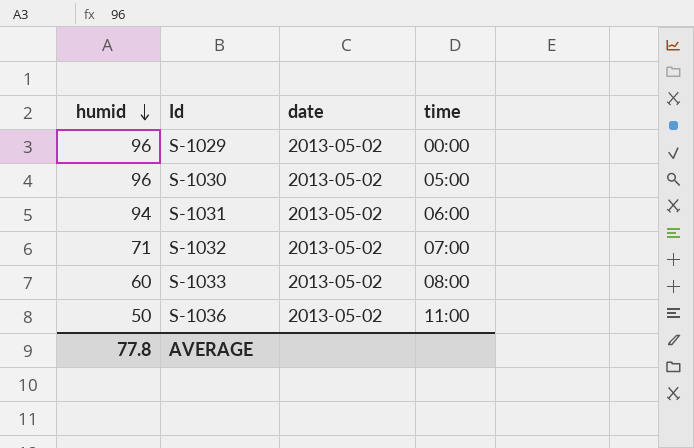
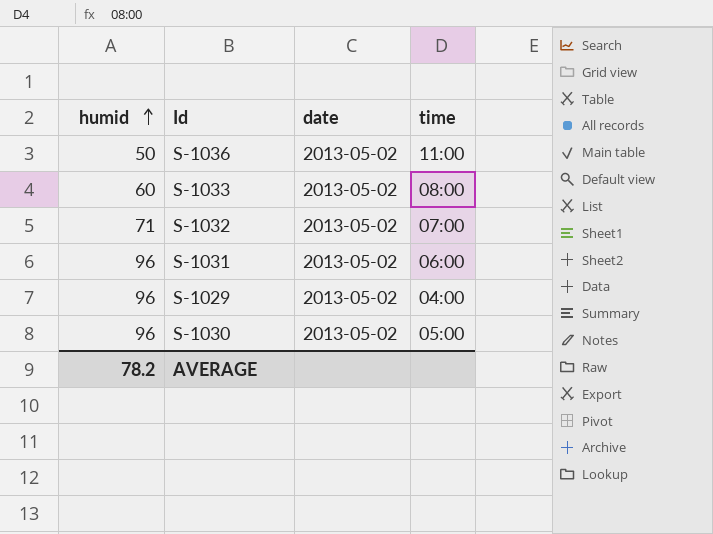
row order: humid descending -> humid ascending
S-1031 | humid: 94 -> 96
S-1029 | time: 00:00 -> 04:00
AVERAGE | humid: 77.8 -> 78.2

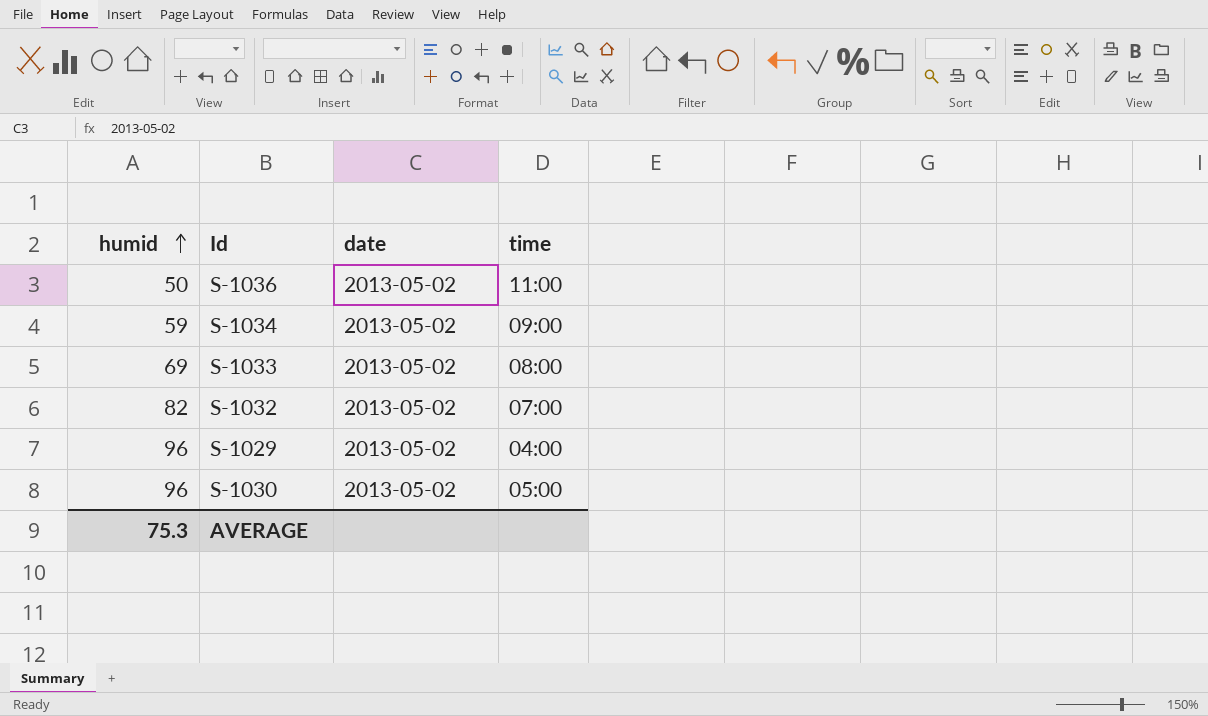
row S-1031: 96 | 2013-05-02 | 06:00 -> none
row S-1034: none -> 59 | 2013-05-02 | 09:00
S-1033 | humid: 60 -> 69
S-1032 | humid: 71 -> 82
AVERAGE | humid: 78.2 -> 75.3

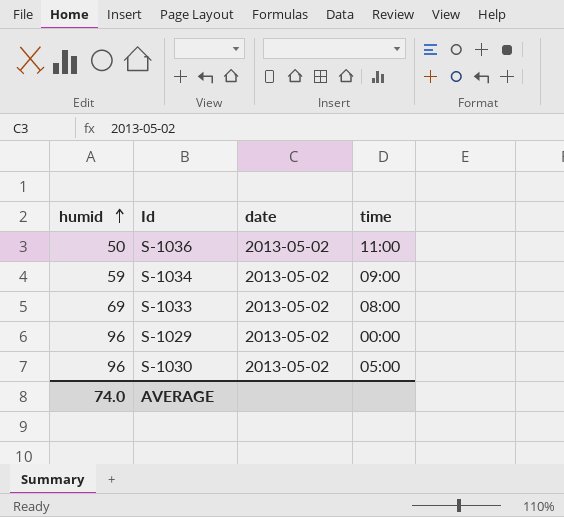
row S-1032: 82 | 2013-05-02 | 07:00 -> none
S-1029 | time: 04:00 -> 00:00
AVERAGE | humid: 75.3 -> 74.0

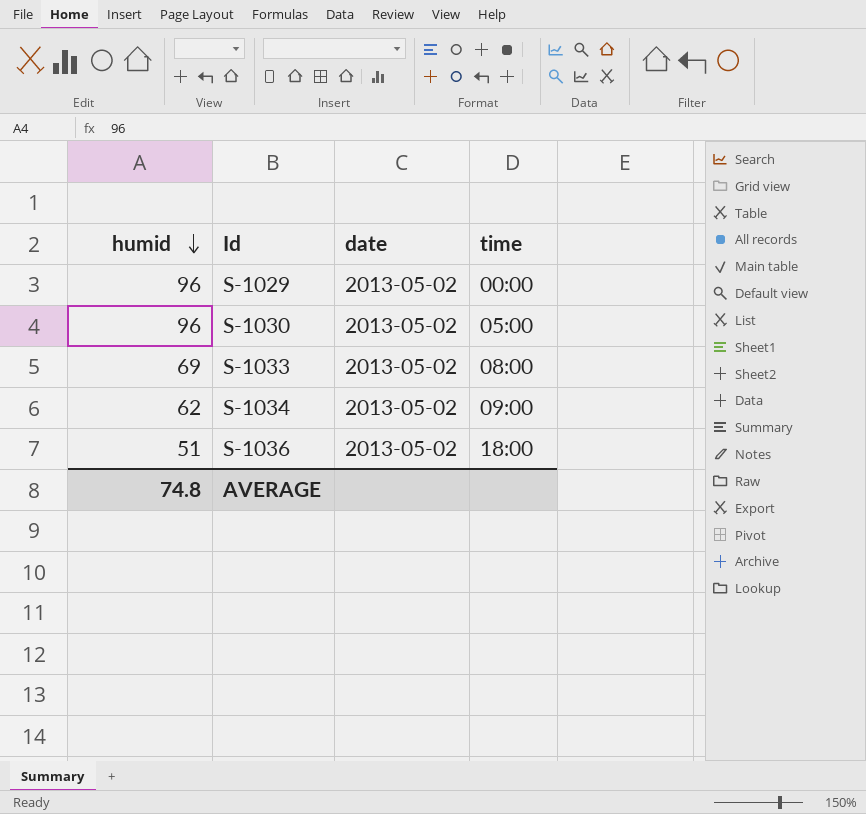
row order: humid ascending -> humid descending
S-1034 | humid: 59 -> 62
S-1036 | humid: 50 -> 51
S-1036 | time: 11:00 -> 18:00
AVERAGE | humid: 74.0 -> 74.8

